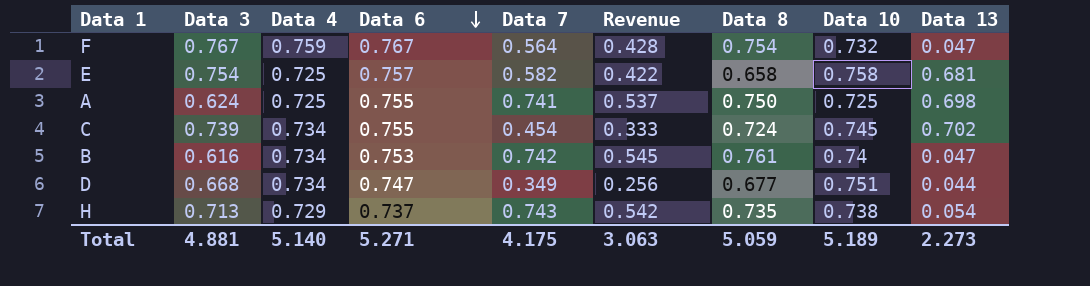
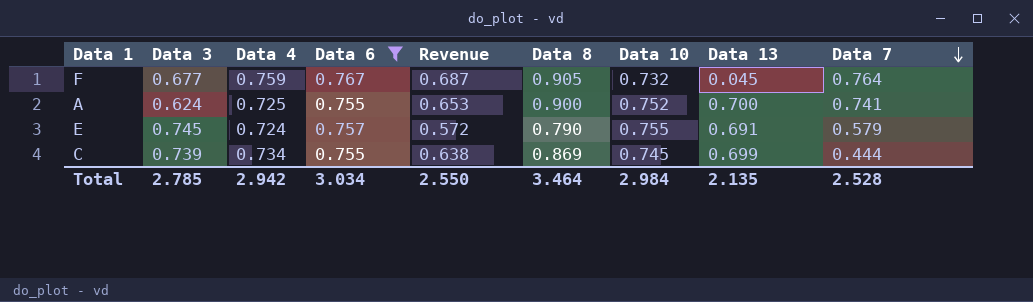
filter: none -> Data 6 >= 0.755
row order: Data 6 descending -> Data 7 descending
column Revenue | formula: [Data 4] * [Data 7] -> [Data 4] * [Data 8]
column Data 7 | position: 5 -> 9
F | Data 3: 0.767 -> 0.677
F | Data 8: 0.754 -> 0.905
F | Data 13: 0.047 -> 0.045
F | Data 7: 0.564 -> 0.764
A | Data 8: 0.750 -> 0.900
A | Data 10: 0.725 -> 0.752
A | Data 13: 0.698 -> 0.700
E | Data 3: 0.754 -> 0.745
E | Data 4: 0.725 -> 0.724
E | Data 8: 0.658 -> 0.790
E | Data 10: 0.758 -> 0.755
E | Data 13: 0.681 -> 0.691
E | Data 7: 0.582 -> 0.579
C | Data 8: 0.724 -> 0.869
C | Data 13: 0.702 -> 0.699
C | Data 7: 0.454 -> 0.444
Total | Data 3: 4.881 -> 2.785
Total | Data 4: 5.140 -> 2.942
Total | Data 6: 5.271 -> 3.034
Total | Revenue: 3.063 -> 2.550
Total | Data 8: 5.059 -> 3.464
Total | Data 10: 5.189 -> 2.984
Total | Data 13: 2.273 -> 2.135
Total | Data 7: 4.175 -> 2.528

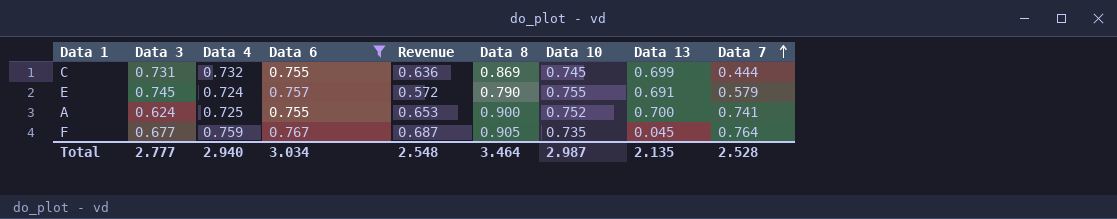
row order: Data 7 descending -> Data 7 ascending
C | Data 3: 0.739 -> 0.731
C | Data 4: 0.734 -> 0.732
C | Revenue: 0.638 -> 0.636
F | Data 10: 0.732 -> 0.735
Total | Data 3: 2.785 -> 2.777
Total | Data 4: 2.942 -> 2.940
Total | Revenue: 2.550 -> 2.548
Total | Data 10: 2.984 -> 2.987

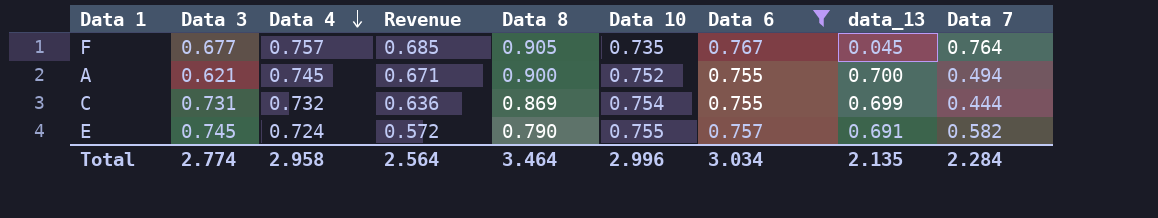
row order: Data 7 ascending -> Data 4 descending
column Data 6 | position: 4 -> 7
column name: Data 13 -> data_13
F | Data 4: 0.759 -> 0.757
F | Revenue: 0.687 -> 0.685
A | Data 3: 0.624 -> 0.621
A | Data 4: 0.725 -> 0.745
A | Revenue: 0.653 -> 0.671
A | Data 7: 0.741 -> 0.494
C | Data 10: 0.745 -> 0.754
E | Data 7: 0.579 -> 0.582
Total | Data 3: 2.777 -> 2.774
Total | Data 4: 2.940 -> 2.958
Total | Revenue: 2.548 -> 2.564
Total | Data 10: 2.987 -> 2.996
Total | Data 7: 2.528 -> 2.284

